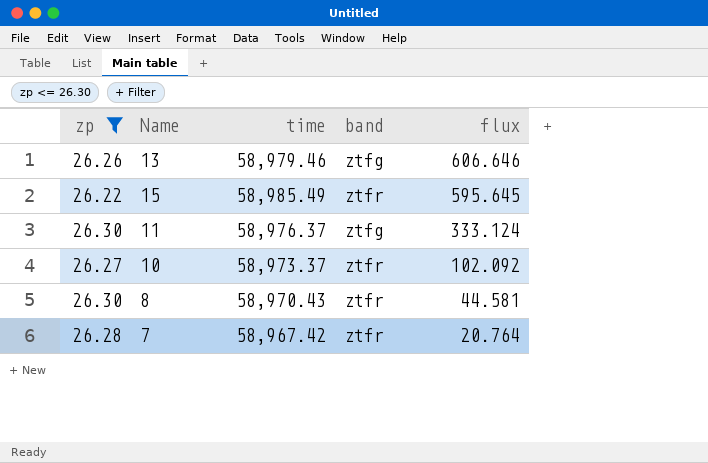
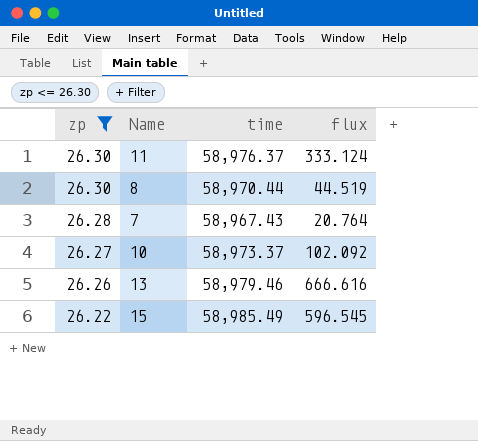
row order: flux descending -> zp descending
column band | position: 4 -> none
8 | time: 58,970.43 -> 58,970.44
8 | flux: 44.581 -> 44.519
7 | time: 58,967.42 -> 58,967.43
13 | flux: 606.646 -> 666.616
15 | flux: 595.645 -> 596.545

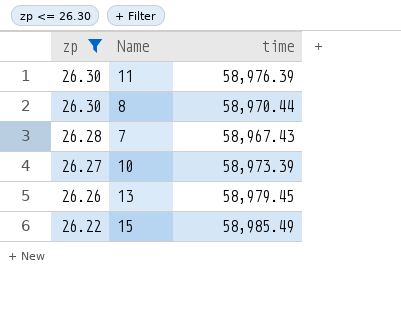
column flux | position: 4 -> none
11 | time: 58,976.37 -> 58,976.39
10 | time: 58,973.37 -> 58,973.39
13 | time: 58,979.46 -> 58,979.45

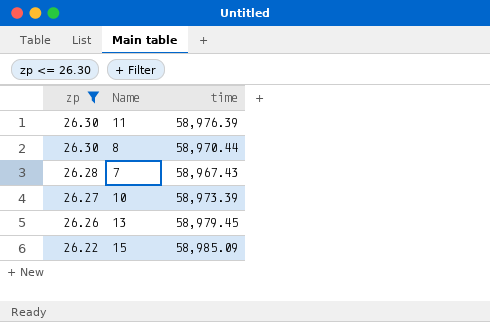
15 | time: 58,985.49 -> 58,985.09

